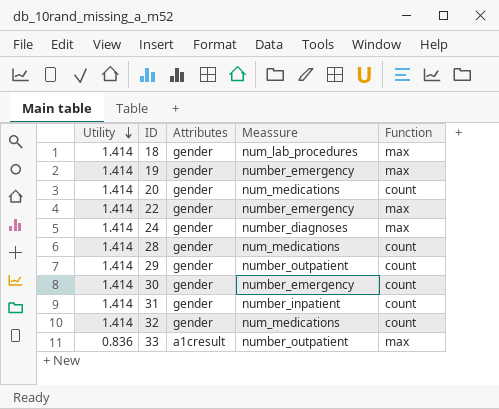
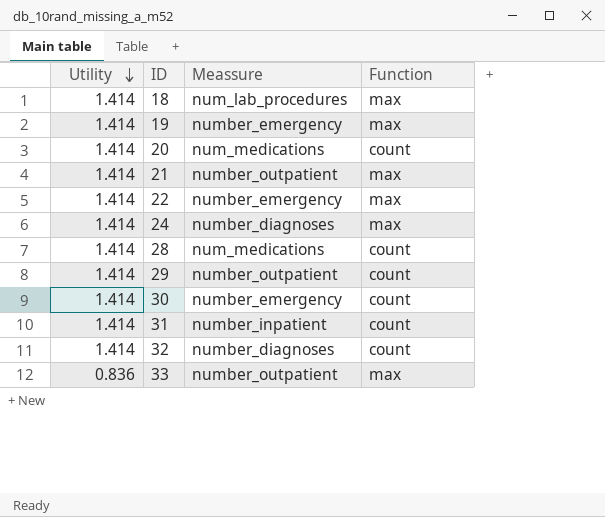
column Attributes | position: 3 -> none
row 21: none -> 1.414 | number_outpatient | max
32 | Meassure: num_medications -> number_diagnoses

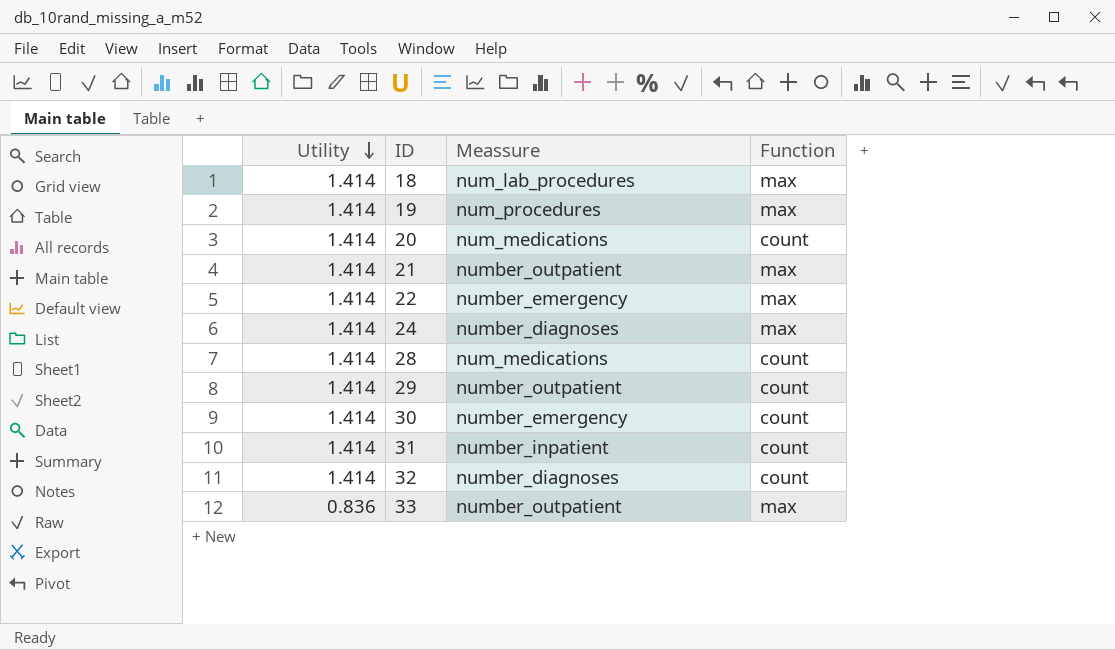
19 | Meassure: number_emergency -> num_procedures

